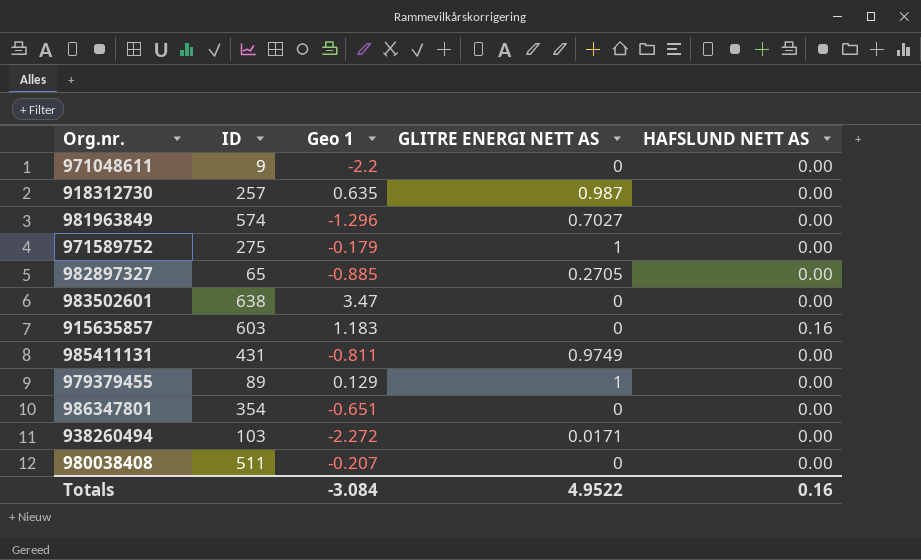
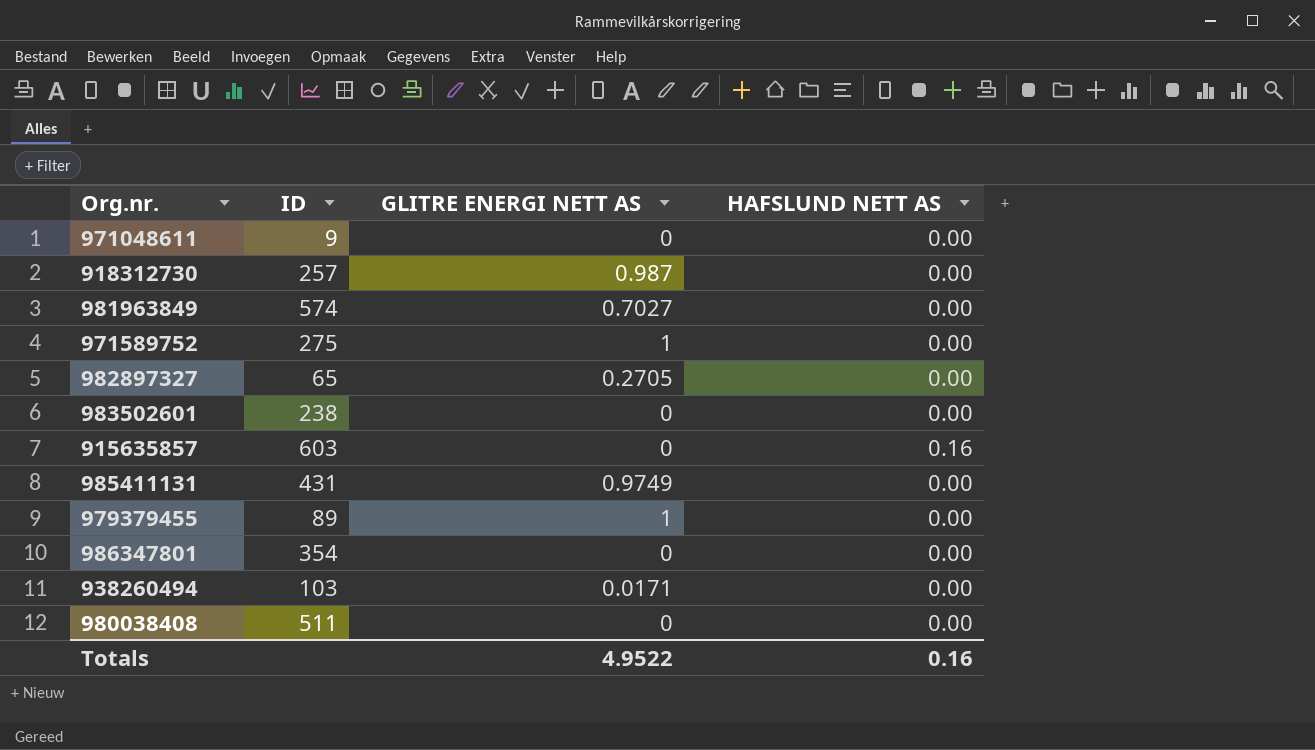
column Geo 1 | position: 3 -> none
983502601 | ID: 638 -> 238

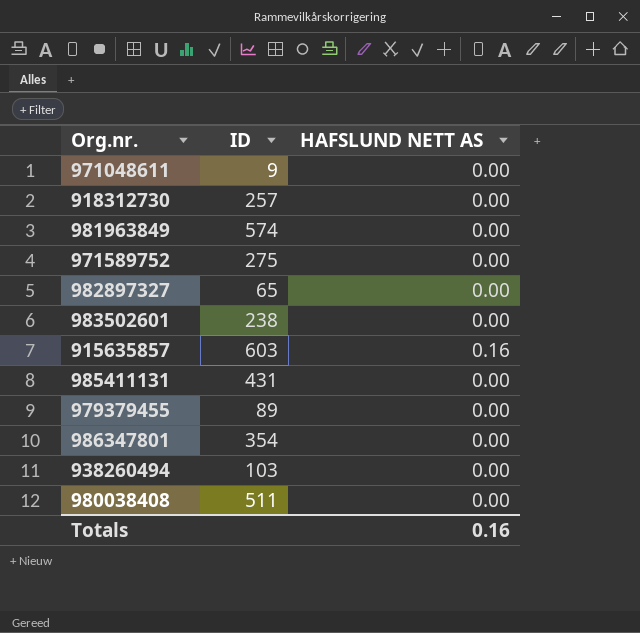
column GLITRE ENERGI NETT AS | position: 3 -> none

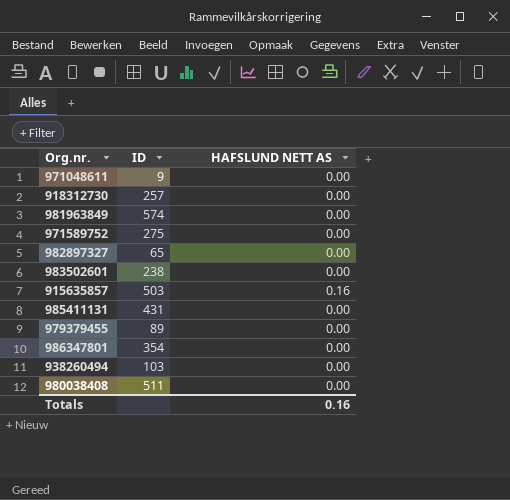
915635857 | ID: 603 -> 503

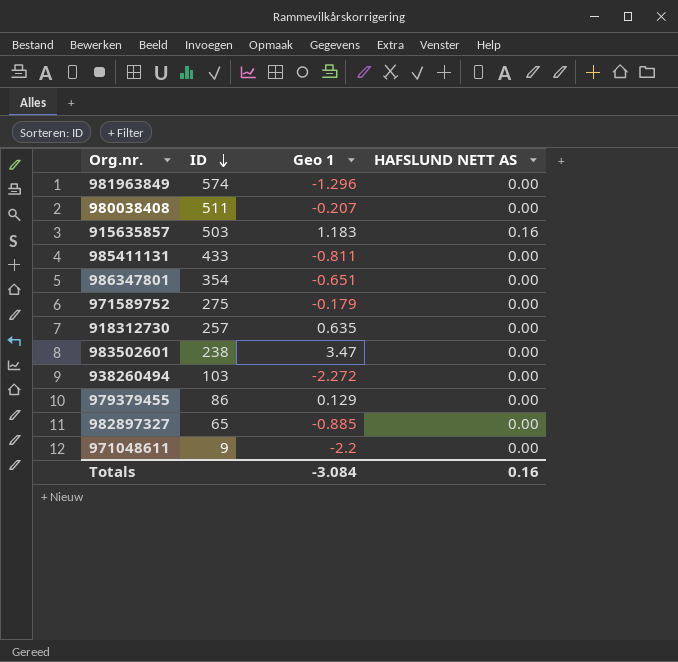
row order: none -> ID descending
column Geo 1 | position: none -> 3
985411131 | ID: 431 -> 433
979379455 | ID: 89 -> 86

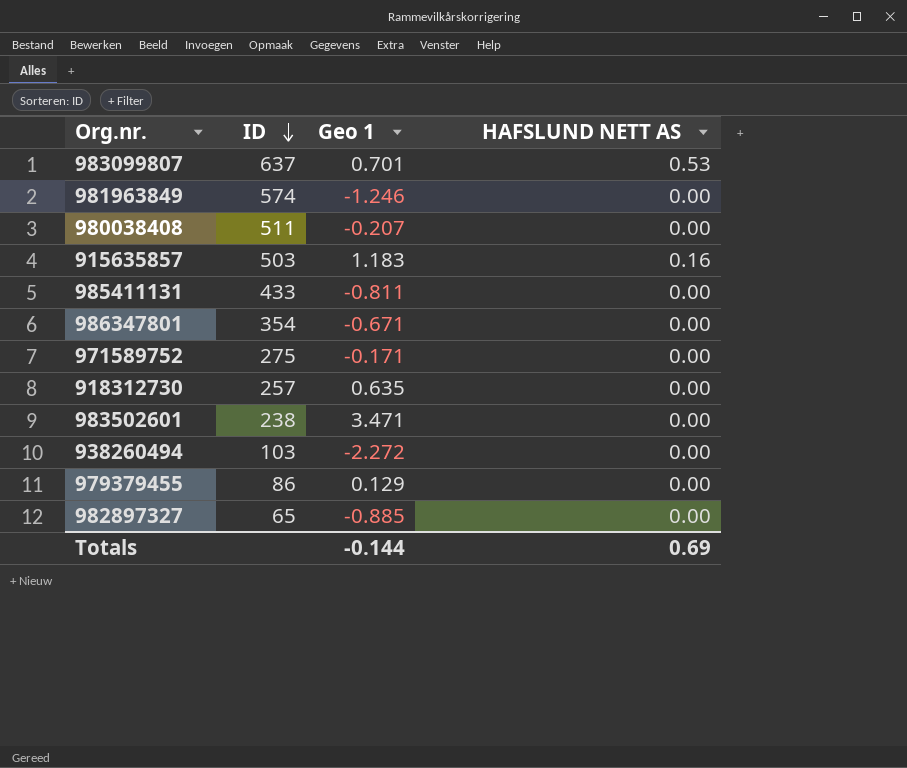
row 971048611: 9 | -2.2 | 0.00 -> none
row 983099807: none -> 637 | 0.701 | 0.53
981963849 | Geo 1: -1.296 -> -1.246
986347801 | Geo 1: -0.651 -> -0.671
971589752 | Geo 1: -0.179 -> -0.171
983502601 | Geo 1: 3.47 -> 3.471
Totals | Geo 1: -3.084 -> -0.144
Totals | HAFSLUND NETT AS: 0.16 -> 0.69

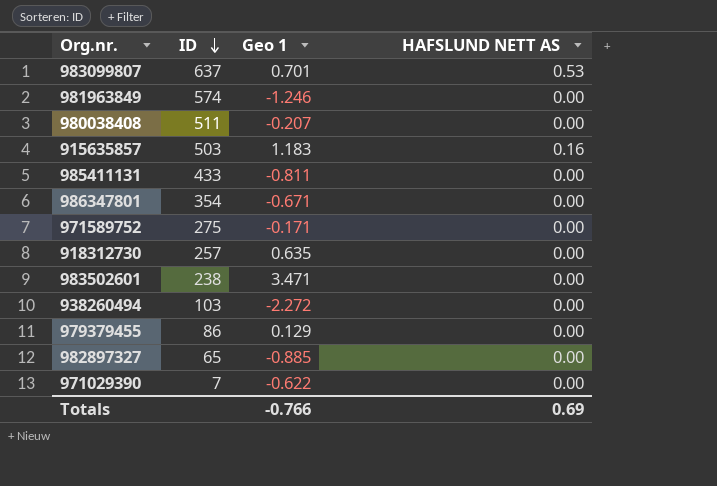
row 971029390: none -> 7 | -0.622 | 0.00
Totals | Geo 1: -0.144 -> -0.766

